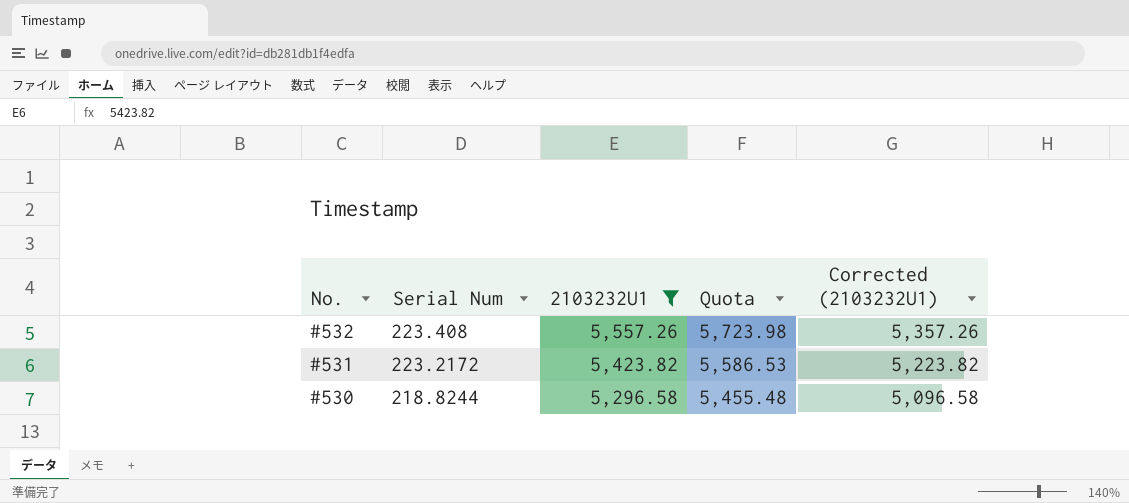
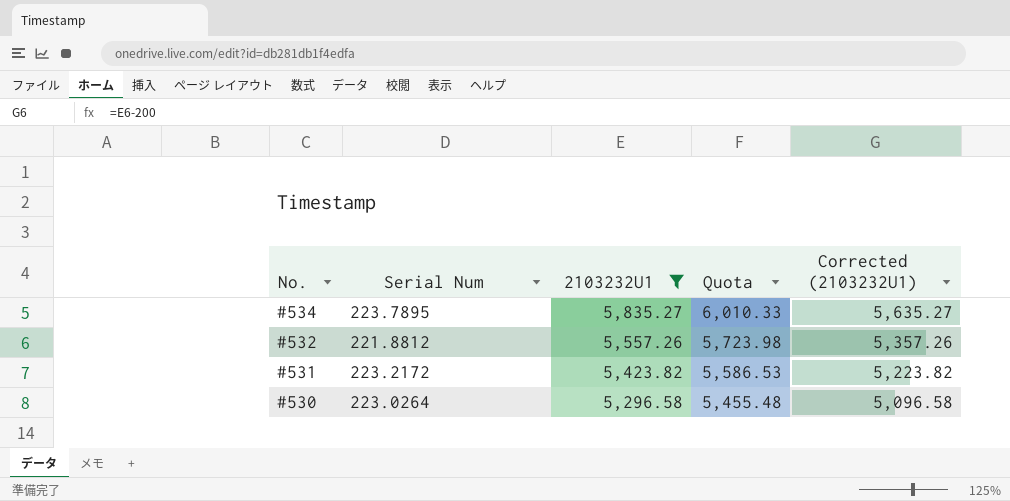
row #534: none -> 223.7895 | 5,835.27 | 6,010.33 | 5,635.27
#532 | Serial Num: 223.408 -> 221.8812
#530 | Serial Num: 218.8244 -> 223.0264

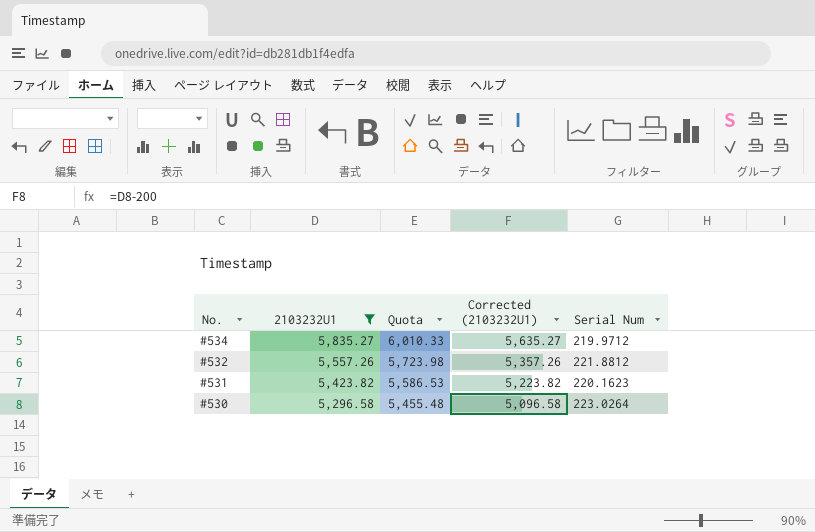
column Serial Num | position: 2 -> 5
#534 | Serial Num: 223.7895 -> 219.9712
#531 | Serial Num: 223.2172 -> 220.1623

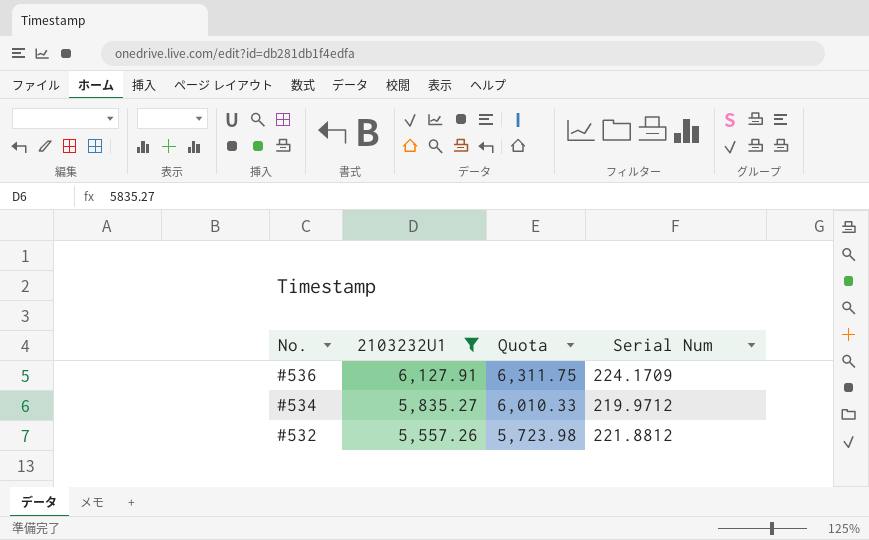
column Corrected (2103232U1) | formula: [2103232U1] - 200 -> none
row #531: 5,423.82 | 5,586.53 | 5,223.82 | 220.1623 -> none
row #530: 5,296.58 | 5,455.48 | 5,096.58 | 223.0264 -> none
row #536: none -> 6,127.91 | 6,311.75 | 224.1709

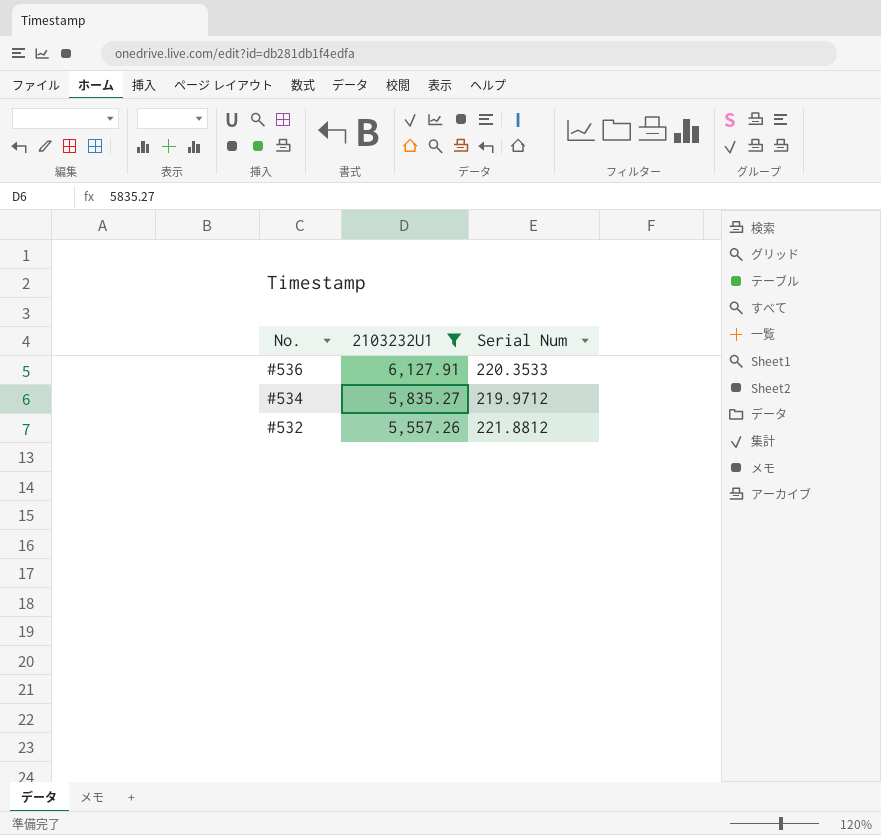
column Quota | formula: [2103232U1] * 1.03 -> none
#536 | Serial Num: 224.1709 -> 220.3533

